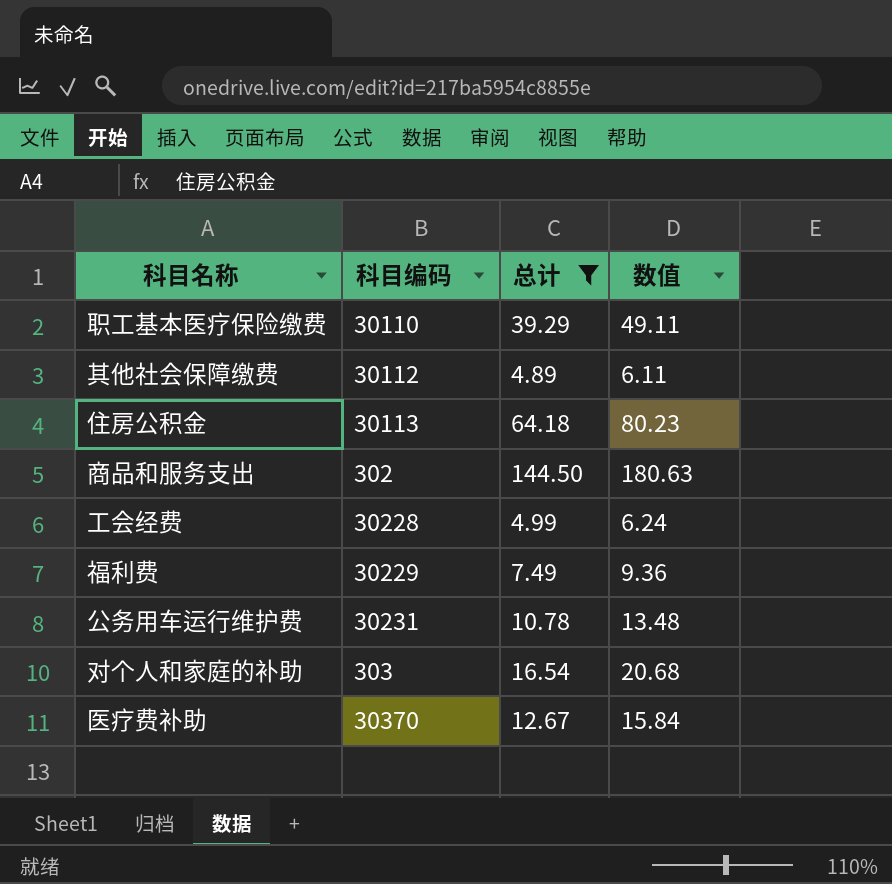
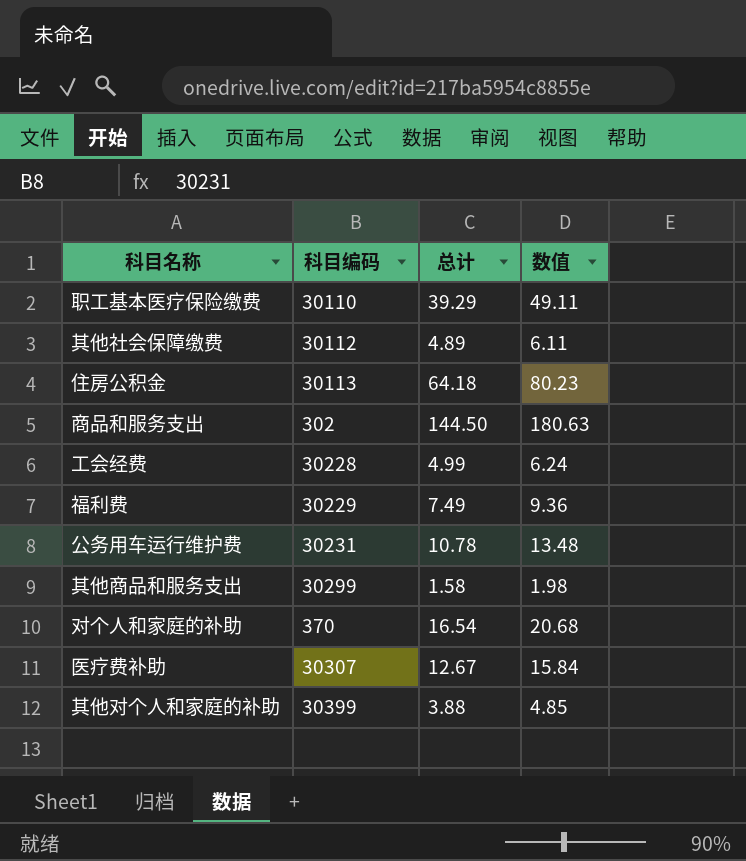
filter: 总计 >= 4.89 -> none
对个人和家庭的补助 | 科目编码: 303 -> 370
医疗费补助 | 科目编码: 30370 -> 30307

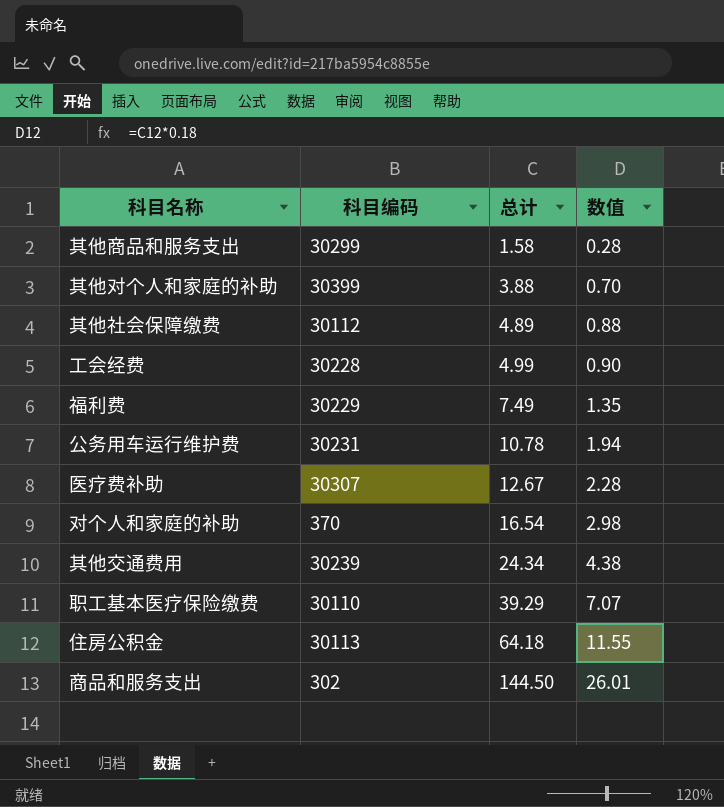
row order: none -> 总计 ascending
column 数值 | formula: [总计] * 1.25 -> [总计] * 0.18
row 其他交通费用: none -> 30239 | 24.34 | 4.38

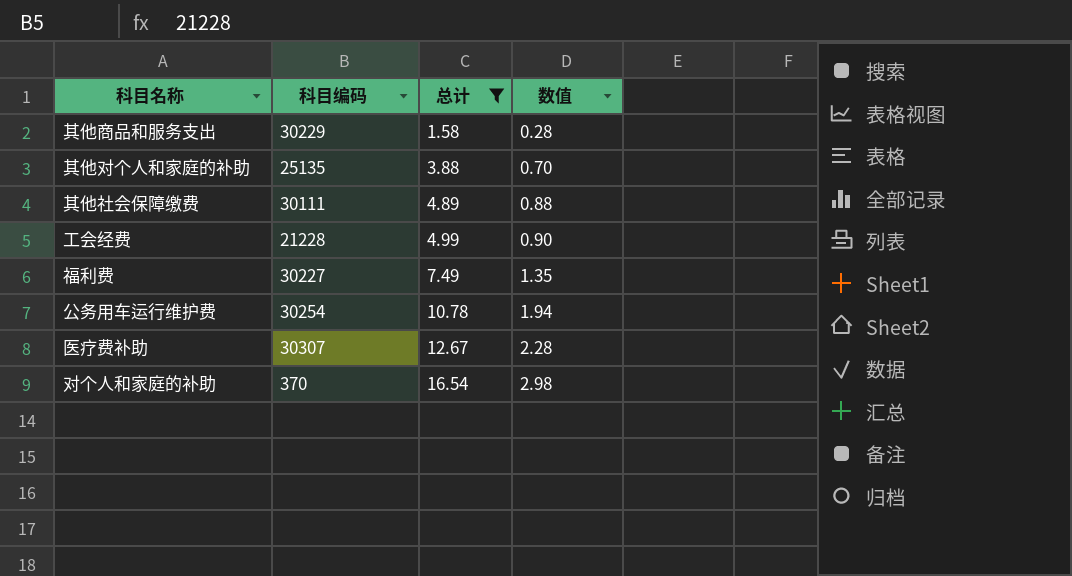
filter: none -> 总计 <= 16.54
其他商品和服务支出 | 科目编码: 30299 -> 30229
其他对个人和家庭的补助 | 科目编码: 30399 -> 25135
其他社会保障缴费 | 科目编码: 30112 -> 30111
工会经费 | 科目编码: 30228 -> 21228
福利费 | 科目编码: 30229 -> 30227
公务用车运行维护费 | 科目编码: 30231 -> 30254

